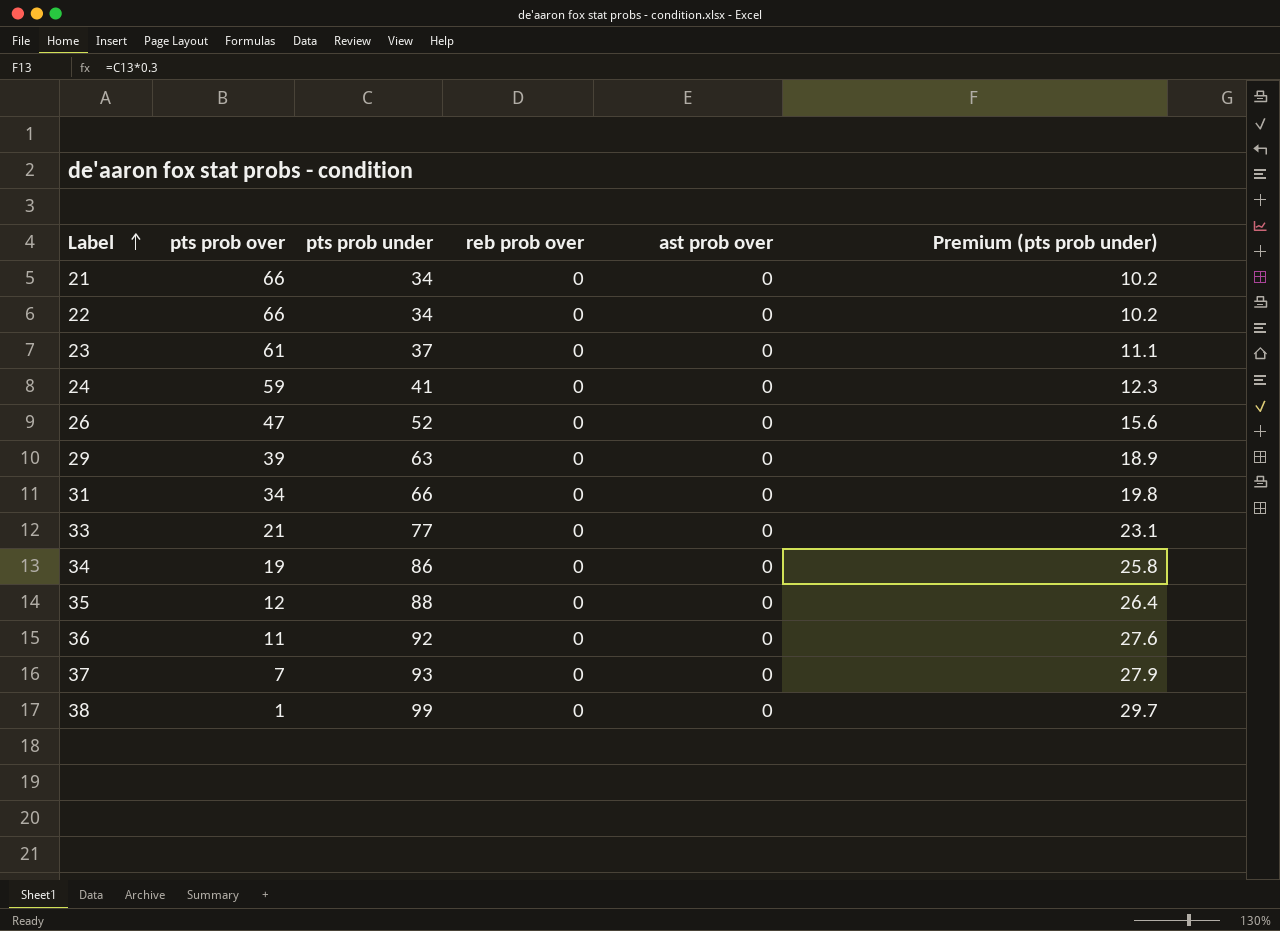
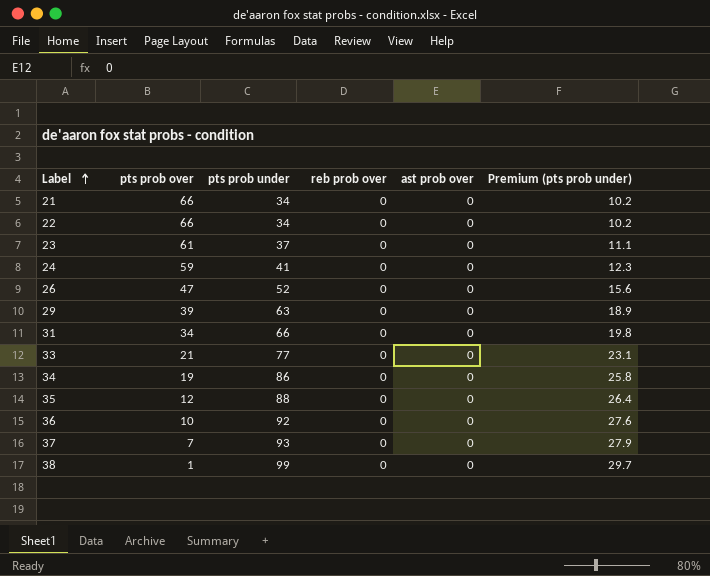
36 | pts prob over: 11 -> 10

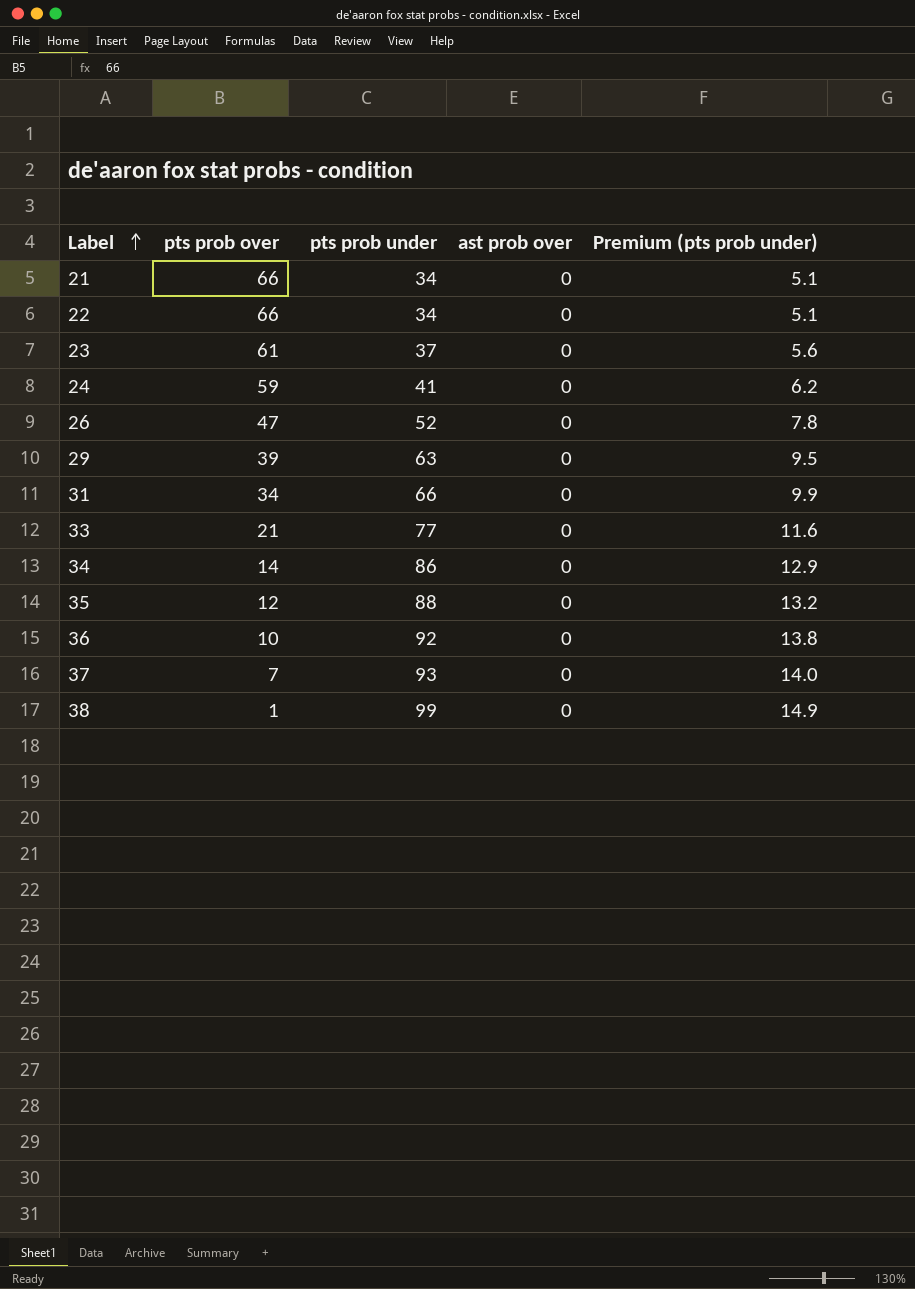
column reb prob over | position: 4 -> none
column Premium (pts prob under) | formula: [pts prob under] * 0.3 -> [pts prob under] * 0.15
34 | pts prob over: 19 -> 14

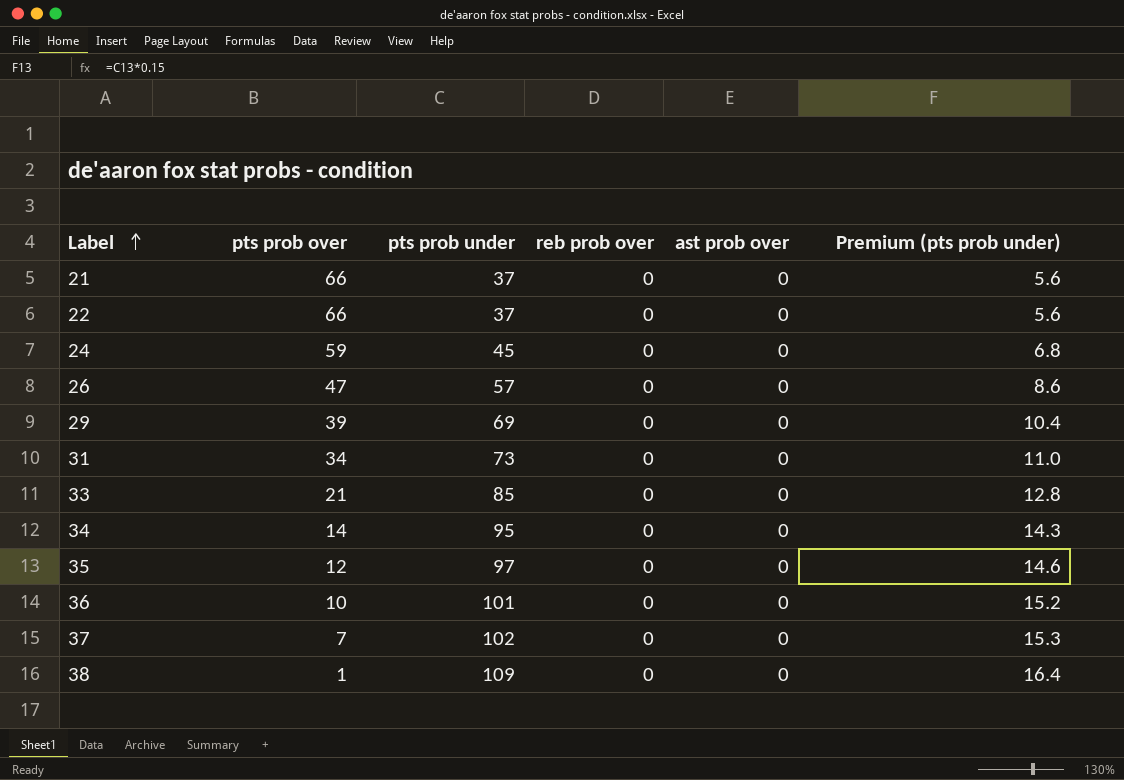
column reb prob over | position: none -> 4
row 23: 61 | 37 | 0 | 5.6 -> none
21 | pts prob under: 34 -> 37
21 | Premium (pts prob under): 5.1 -> 5.6
22 | pts prob under: 34 -> 37
22 | Premium (pts prob under): 5.1 -> 5.6
24 | pts prob under: 41 -> 45
24 | Premium (pts prob under): 6.2 -> 6.8
26 | pts prob under: 52 -> 57
26 | Premium (pts prob under): 7.8 -> 8.6
29 | pts prob under: 63 -> 69
29 | Premium (pts prob under): 9.5 -> 10.4
31 | pts prob under: 66 -> 73
31 | Premium (pts prob under): 9.9 -> 11.0
33 | pts prob under: 77 -> 85
33 | Premium (pts prob under): 11.6 -> 12.8
34 | pts prob under: 86 -> 95
34 | Premium (pts prob under): 12.9 -> 14.3
35 | pts prob under: 88 -> 97
35 | Premium (pts prob under): 13.2 -> 14.6
36 | pts prob under: 92 -> 101
36 | Premium (pts prob under): 13.8 -> 15.2
37 | pts prob under: 93 -> 102
37 | Premium (pts prob under): 14.0 -> 15.3
38 | pts prob under: 99 -> 109
38 | Premium (pts prob under): 14.9 -> 16.4

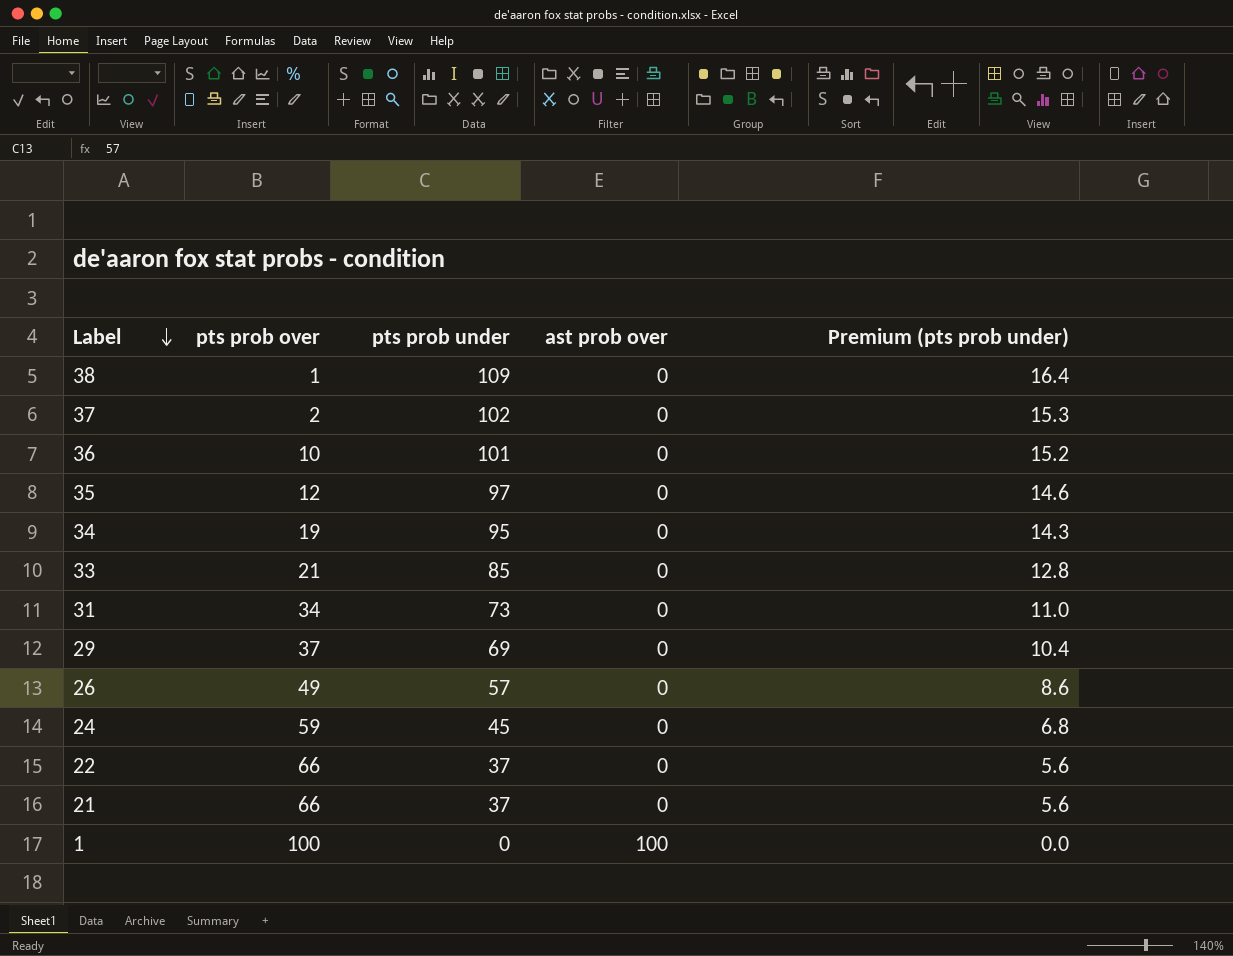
row order: Label ascending -> Label descending
column reb prob over | position: 4 -> none
37 | pts prob over: 7 -> 2
34 | pts prob over: 14 -> 19
29 | pts prob over: 39 -> 37
26 | pts prob over: 47 -> 49
row 1: none -> 100 | 0 | 100 | 0.0

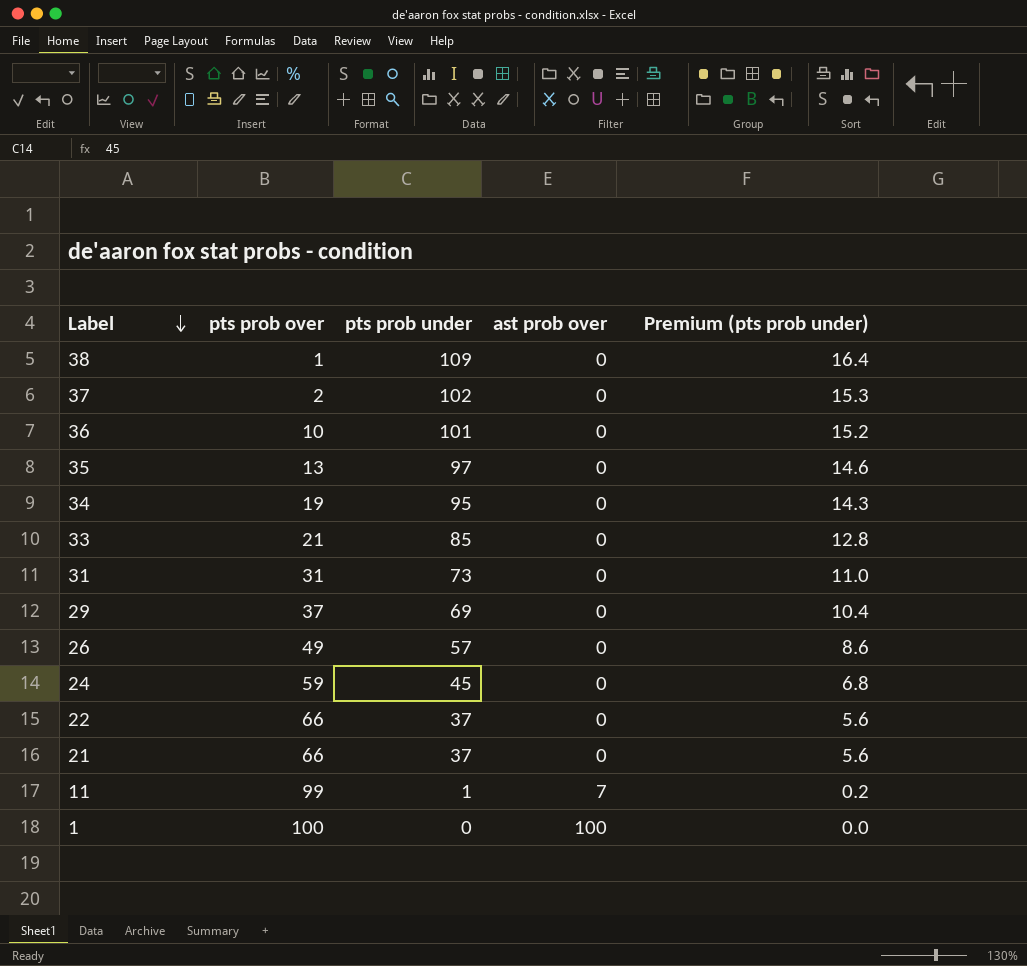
35 | pts prob over: 12 -> 13
31 | pts prob over: 34 -> 31
row 11: none -> 99 | 1 | 7 | 0.2

